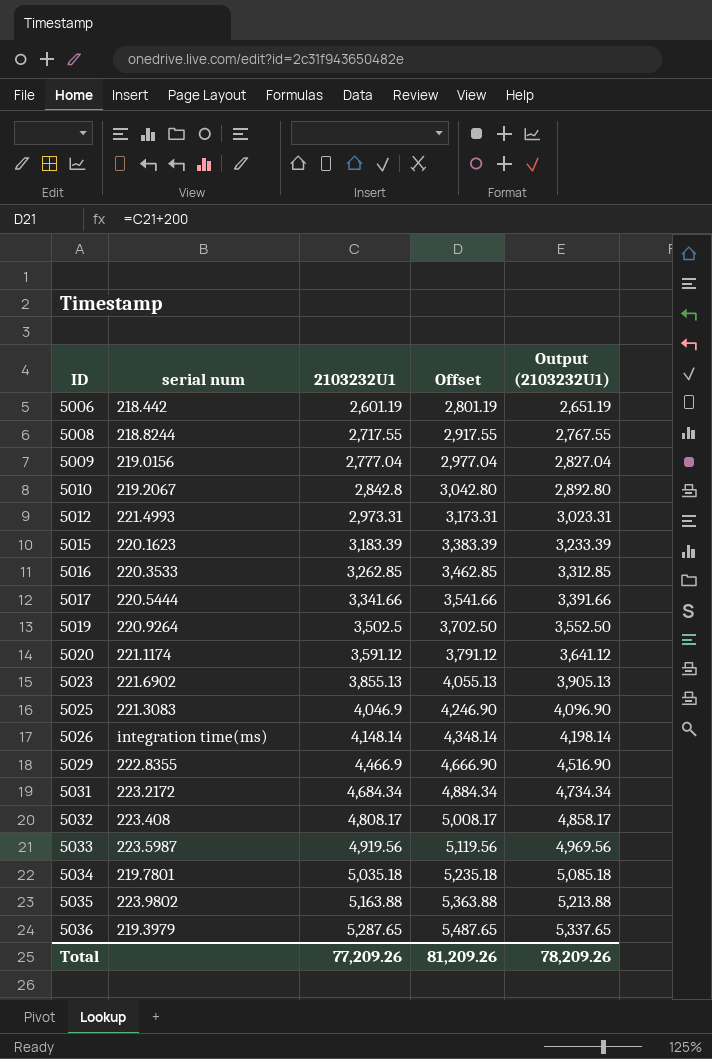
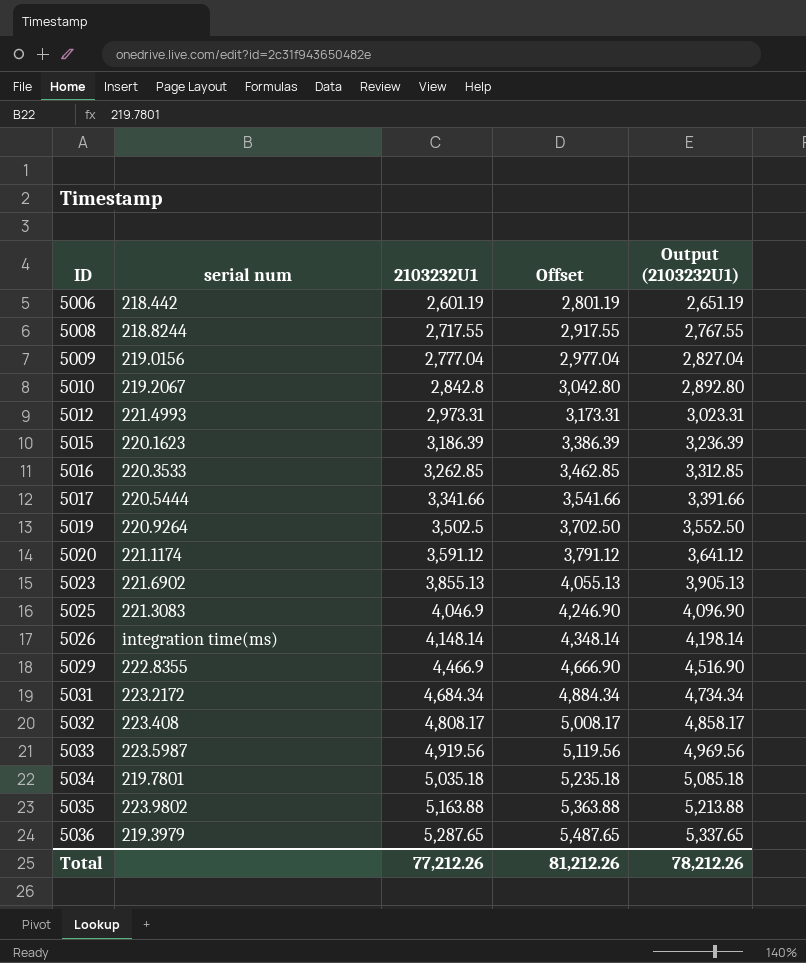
5015 | 2103232U1: 3,183.39 -> 3,186.39
5015 | Offset: 3,383.39 -> 3,386.39
5015 | Output (2103232U1): 3,233.39 -> 3,236.39
Total | 2103232U1: 77,209.26 -> 77,212.26
Total | Offset: 81,209.26 -> 81,212.26
Total | Output (2103232U1): 78,209.26 -> 78,212.26

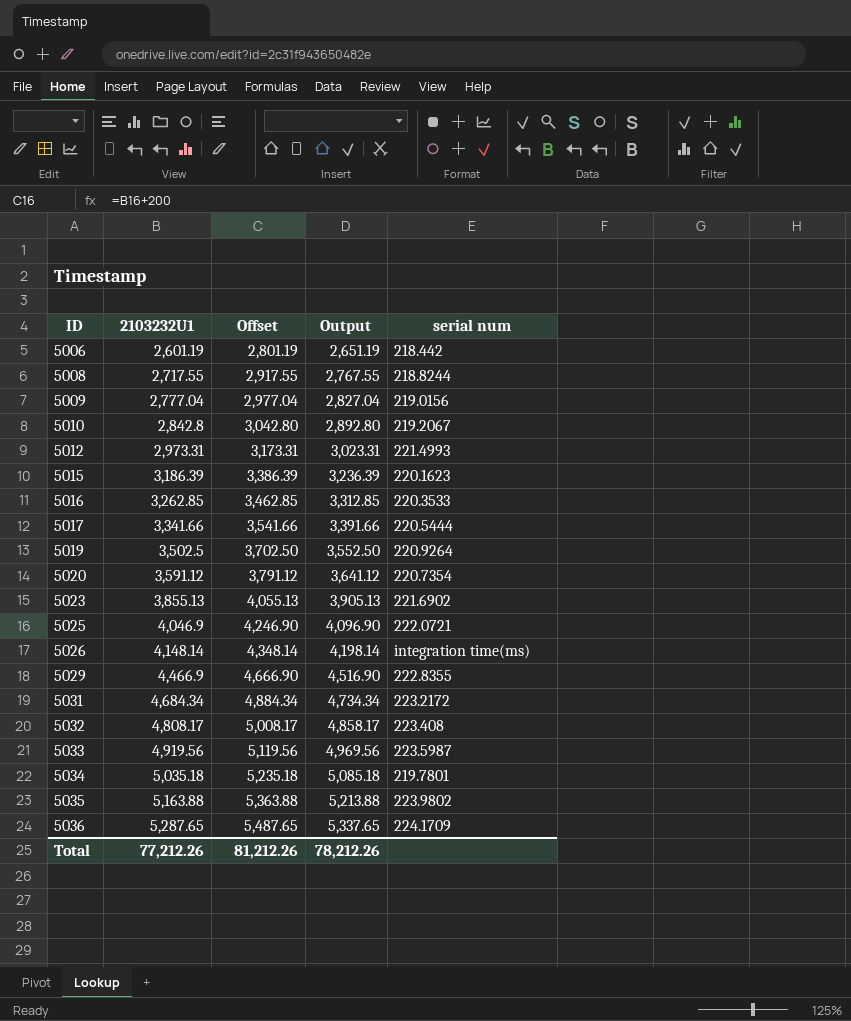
column name: Output (2103232U1) -> Output
column serial num | position: 2 -> 5
5020 | serial num: 221.1174 -> 220.7354
5025 | serial num: 221.3083 -> 222.0721
5036 | serial num: 219.3979 -> 224.1709

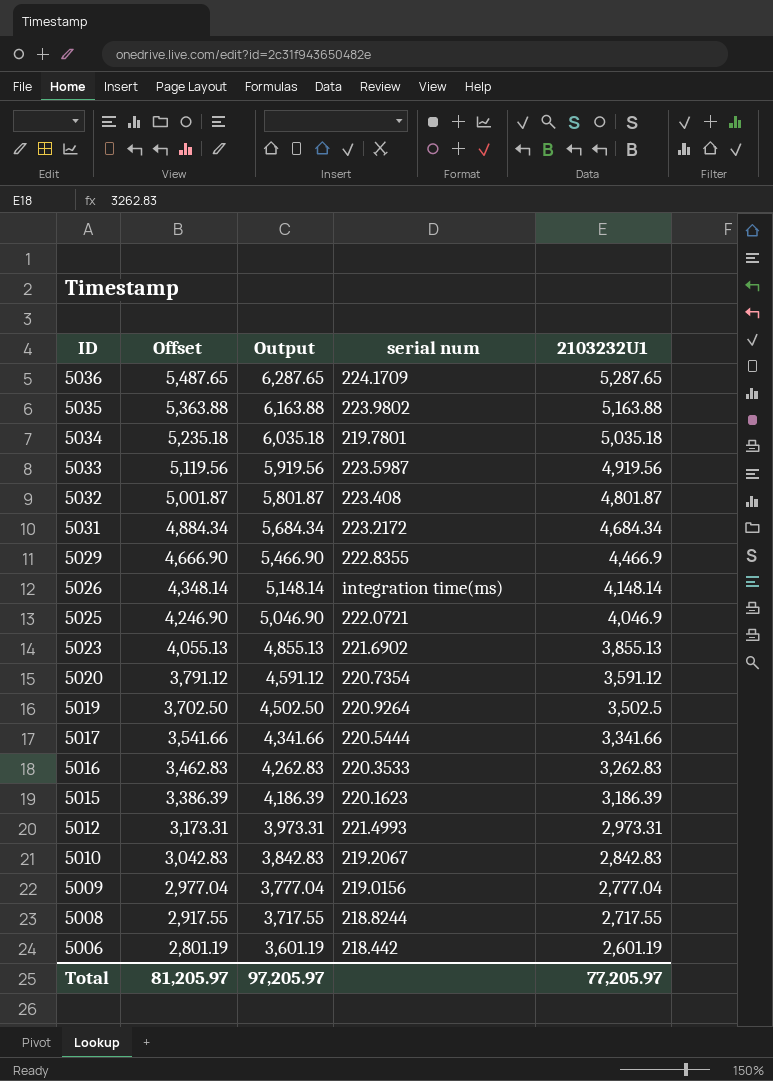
row order: ID ascending -> ID descending
column Output | formula: [2103232U1] + 50 -> [2103232U1] + 1000
column 2103232U1 | position: 2 -> 5
5032 | Offset: 5,008.17 -> 5,001.87
5032 | 2103232U1: 4,808.17 -> 4,801.87
5016 | Offset: 3,462.85 -> 3,462.83
5016 | 2103232U1: 3,262.85 -> 3,262.83
5010 | Offset: 3,042.80 -> 3,042.83
5010 | 2103232U1: 2,842.8 -> 2,842.83
Total | Offset: 81,212.26 -> 81,205.97
Total | Output: 78,212.26 -> 97,205.97
Total | 2103232U1: 77,212.26 -> 77,205.97

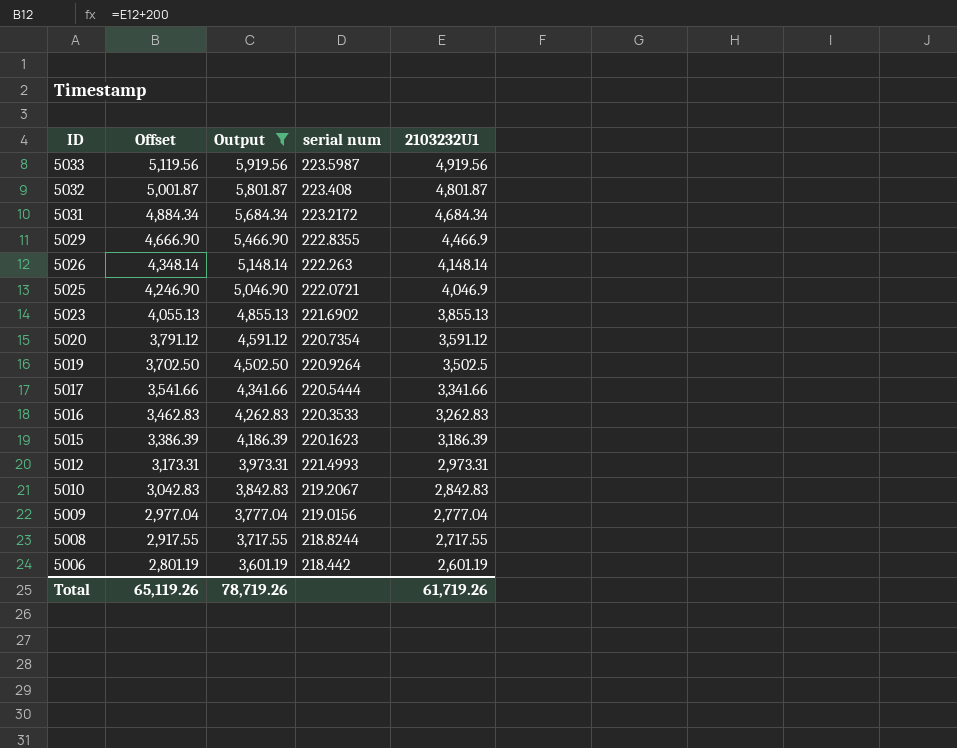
filter: none -> Output <= 5,919.56
5026 | serial num: integration time(ms) -> 222.263
Total | Offset: 81,205.97 -> 65,119.26
Total | Output: 97,205.97 -> 78,719.26
Total | 2103232U1: 77,205.97 -> 61,719.26

